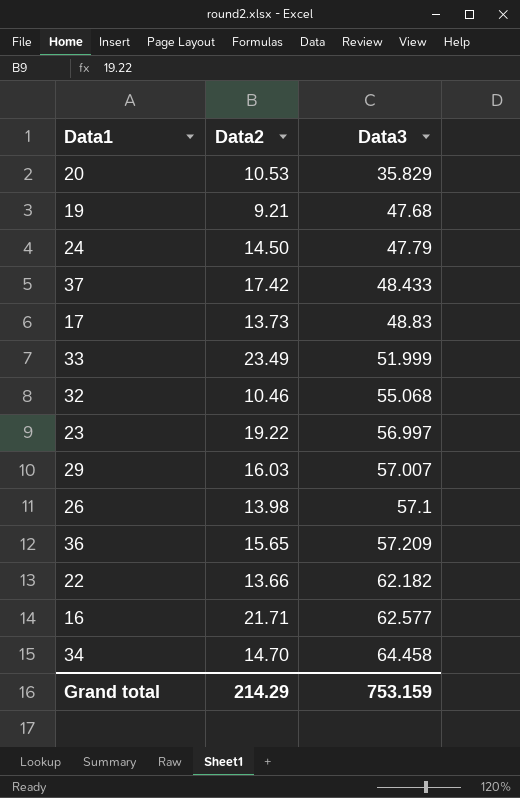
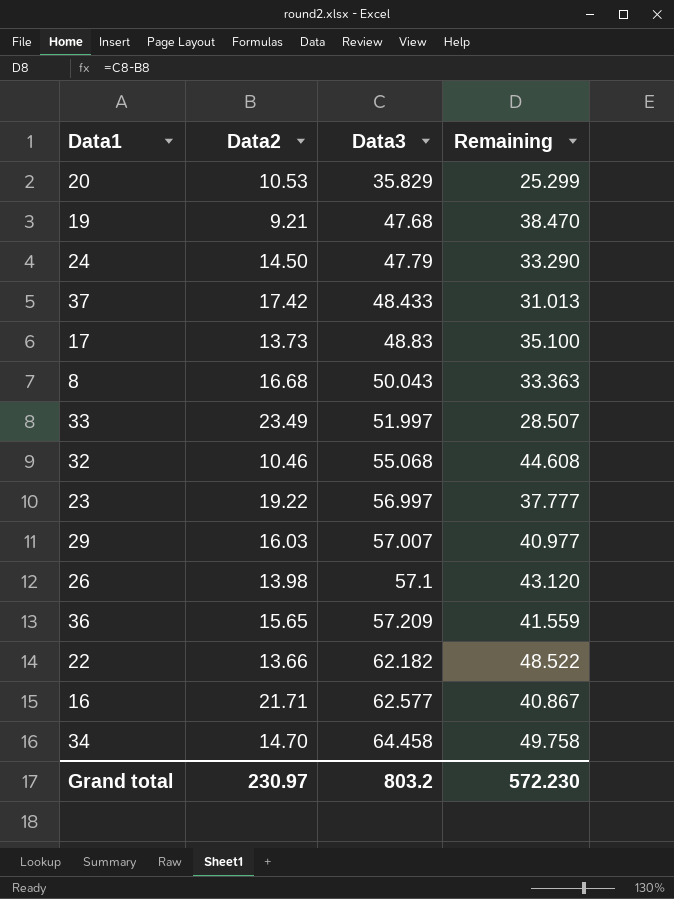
column Remaining | formula: none -> [Data3] - [Data2]
row 8: none -> 16.68 | 50.043 | 33.363
33 | Data3: 51.999 -> 51.997
Grand total | Data2: 214.29 -> 230.97
Grand total | Data3: 753.159 -> 803.2

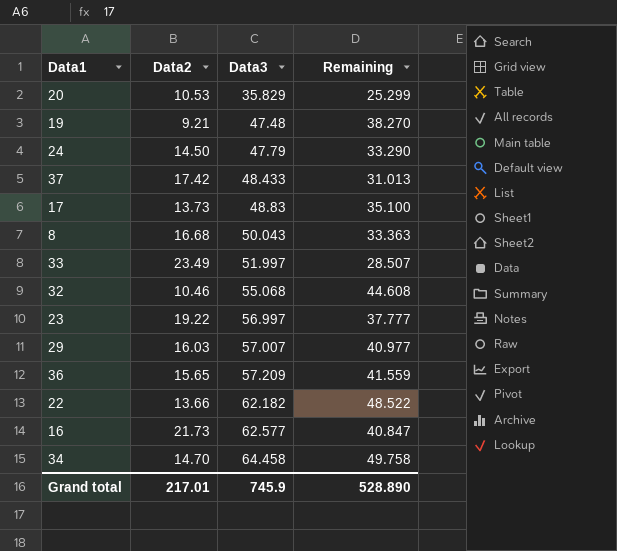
row 26: 13.98 | 57.1 | 43.120 -> none
19 | Data3: 47.68 -> 47.48
19 | Remaining: 38.470 -> 38.270
16 | Data2: 21.71 -> 21.73
16 | Remaining: 40.867 -> 40.847
Grand total | Data2: 230.97 -> 217.01
Grand total | Data3: 803.2 -> 745.9
Grand total | Remaining: 572.230 -> 528.890

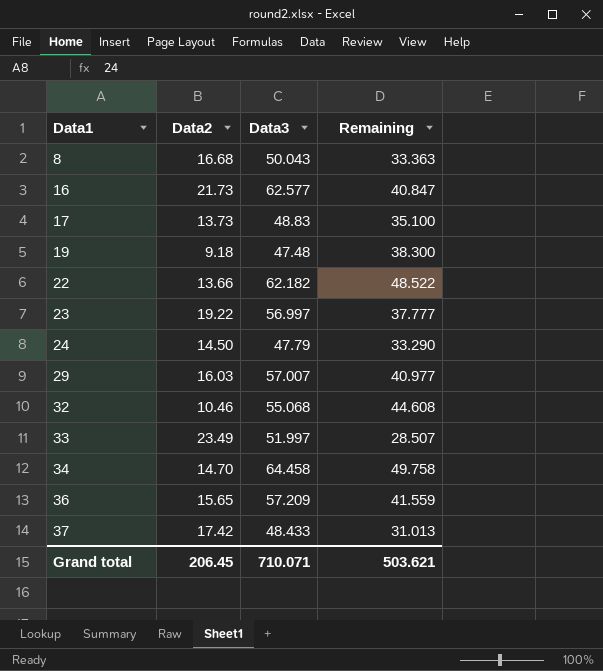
row order: Data3 ascending -> Data1 ascending
row 20: 10.53 | 35.829 | 25.299 -> none
19 | Data2: 9.21 -> 9.18
19 | Remaining: 38.270 -> 38.300
Grand total | Data2: 217.01 -> 206.45
Grand total | Data3: 745.9 -> 710.071
Grand total | Remaining: 528.890 -> 503.621

